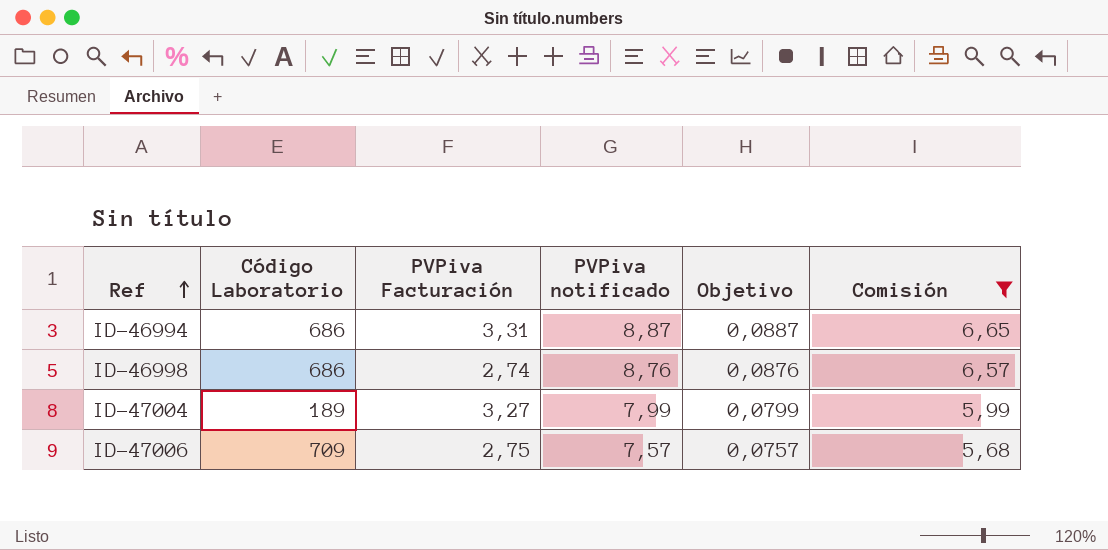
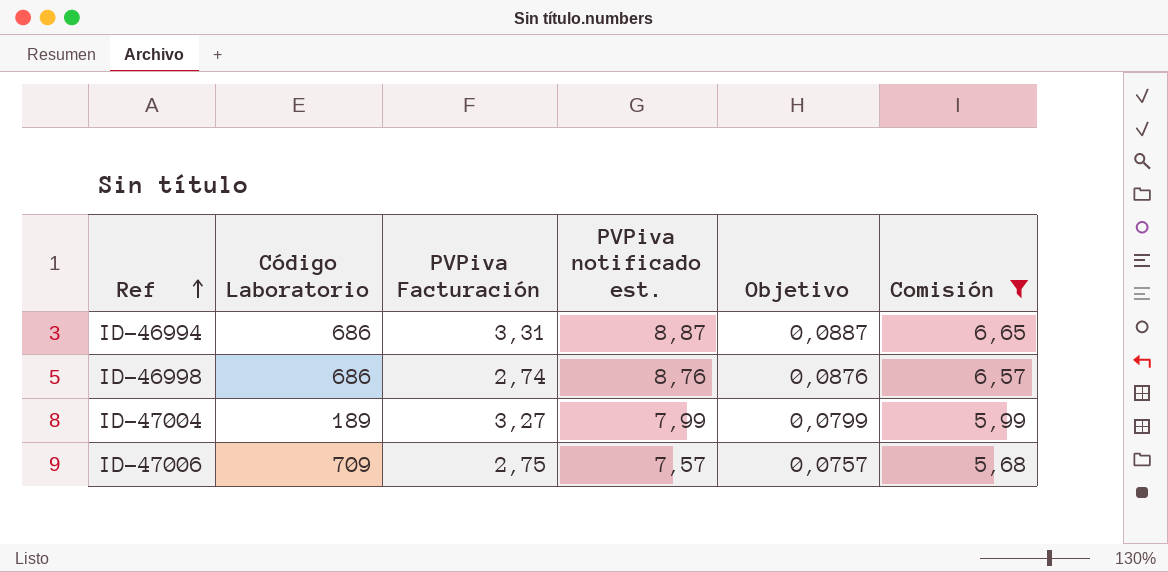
column name: PVPiva notificado -> PVPiva notificado est.

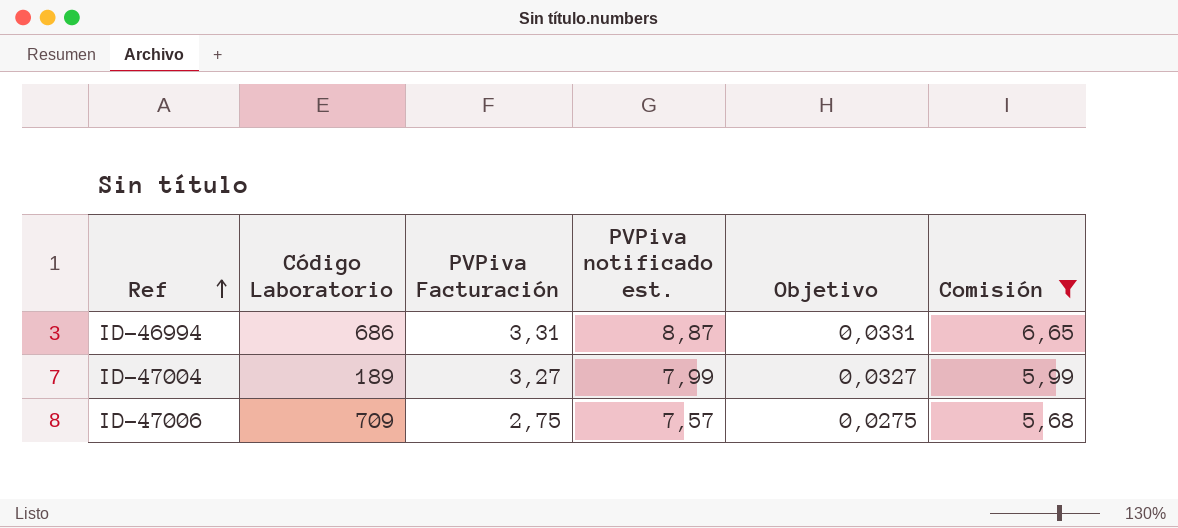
column Objetivo | formula: [PVPiva notificado est.] * 0,01 -> [PVPiva Facturación] * 0,01
row ID-46998: 686 | 2,74 | 8,76 | 0,0876 | 6,57 -> none

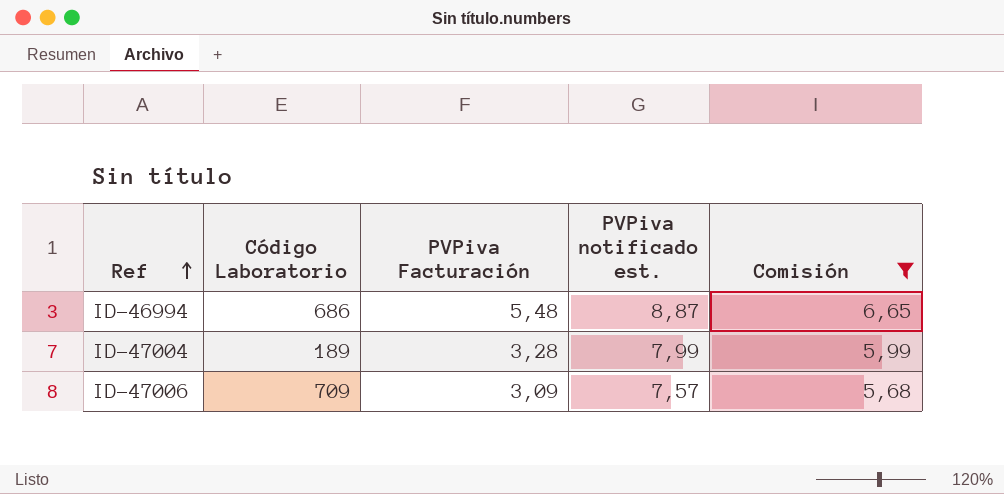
column Objetivo | formula: [PVPiva Facturación] * 0,01 -> none
ID-46994 | PVPiva Facturación: 3,31 -> 5,48
ID-47004 | PVPiva Facturación: 3,27 -> 3,28
ID-47006 | PVPiva Facturación: 2,75 -> 3,09

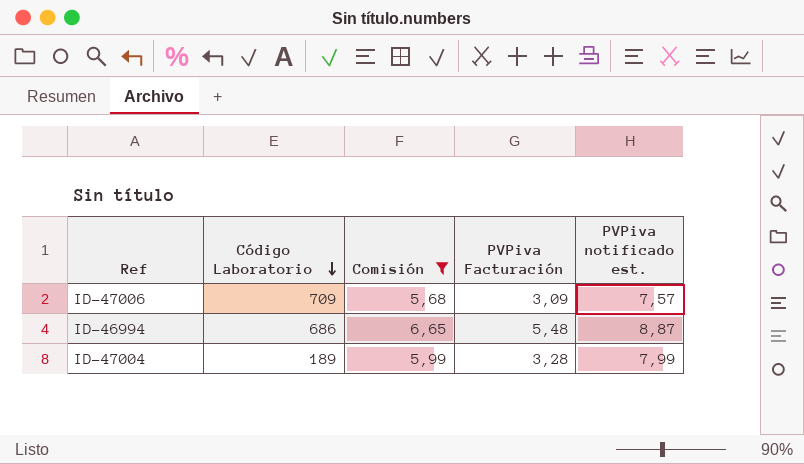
row order: Ref ascending -> Código Laboratorio descending
column Comisión | position: 5 -> 3

